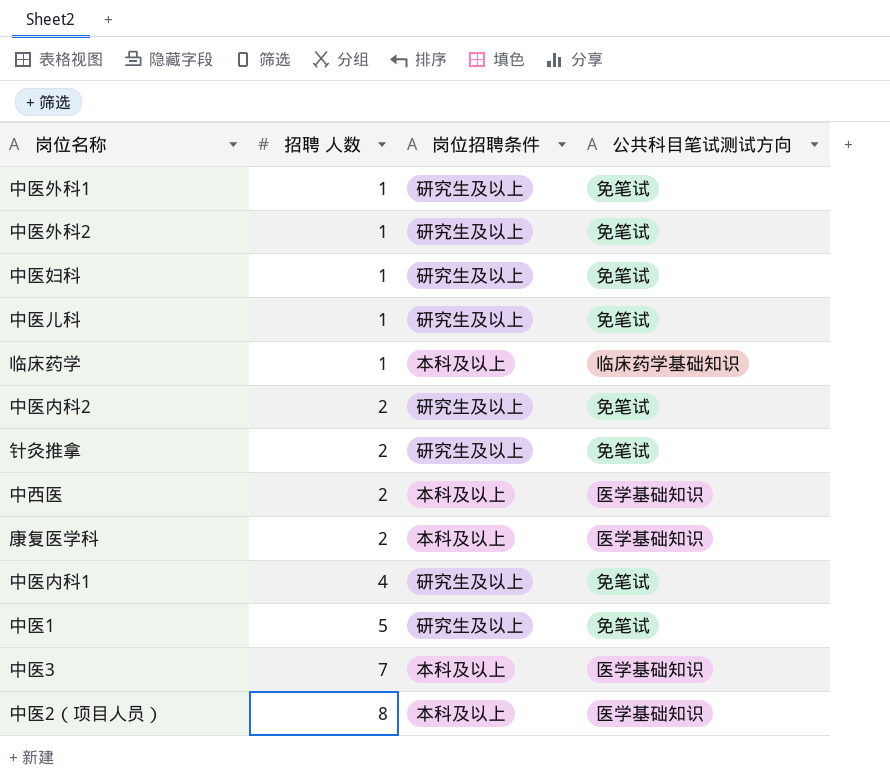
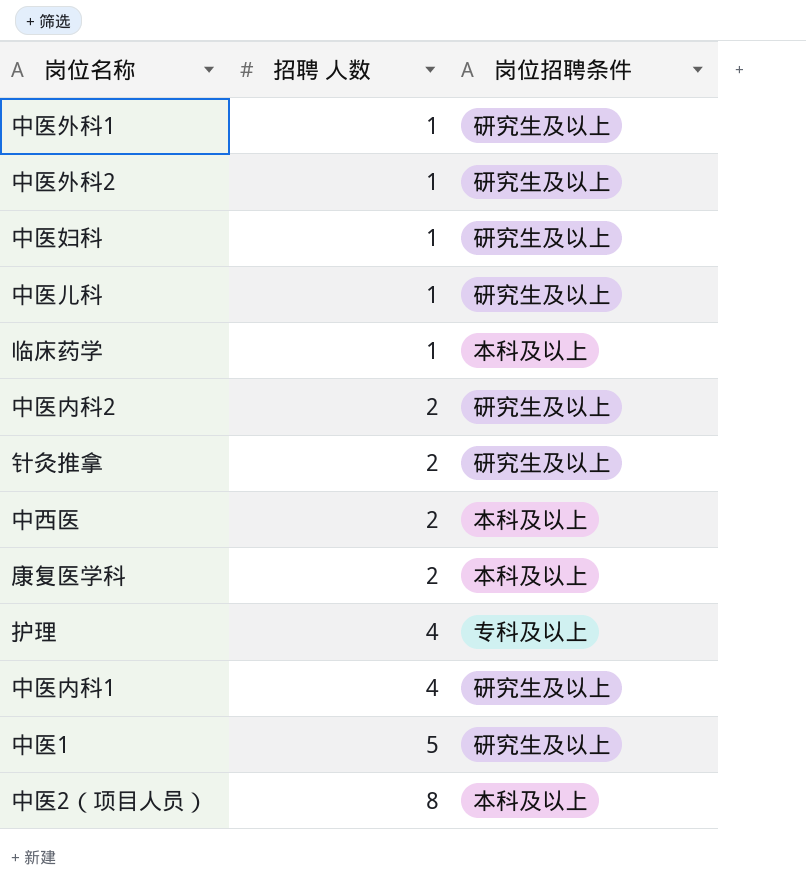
column 公共科目笔试测试方向 | position: 4 -> none
row 中医3: 7 | 本科及以上 | 医学基础知识 -> none
row 护理: none -> 4 | 专科及以上

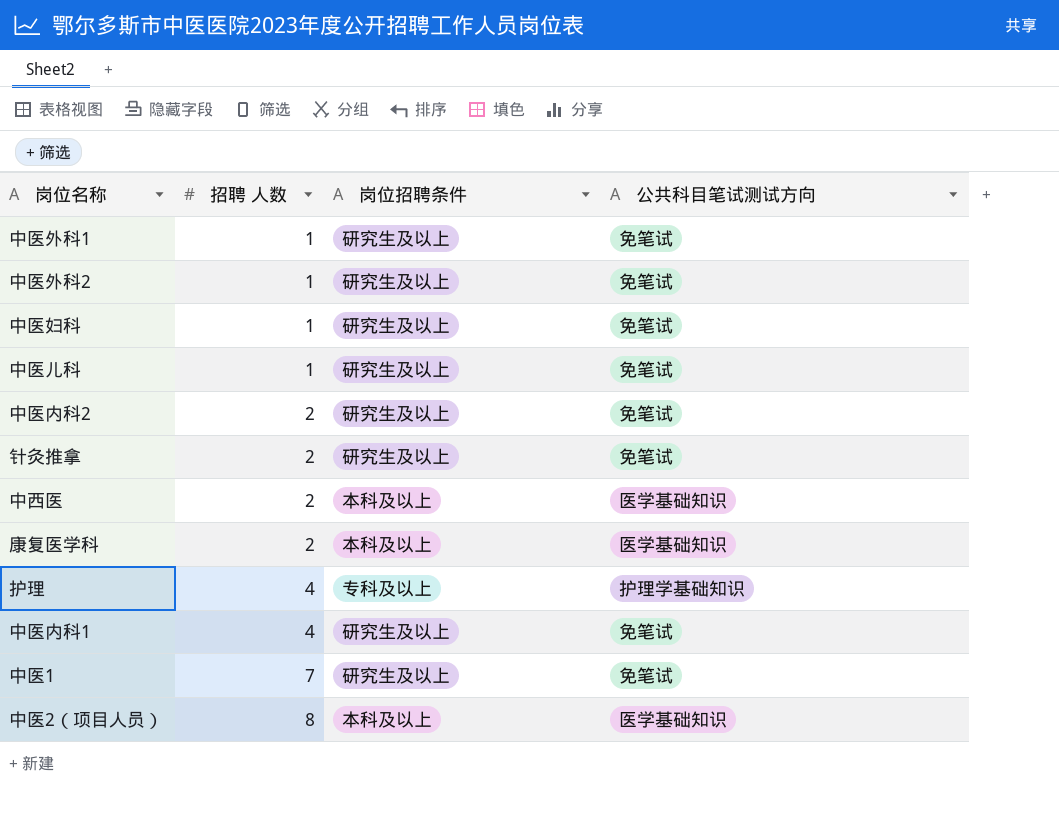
column 公共科目笔试测试方向 | position: none -> 4
row 临床药学: 1 | 本科及以上 -> none
中医1 | 招聘 人数: 5 -> 7

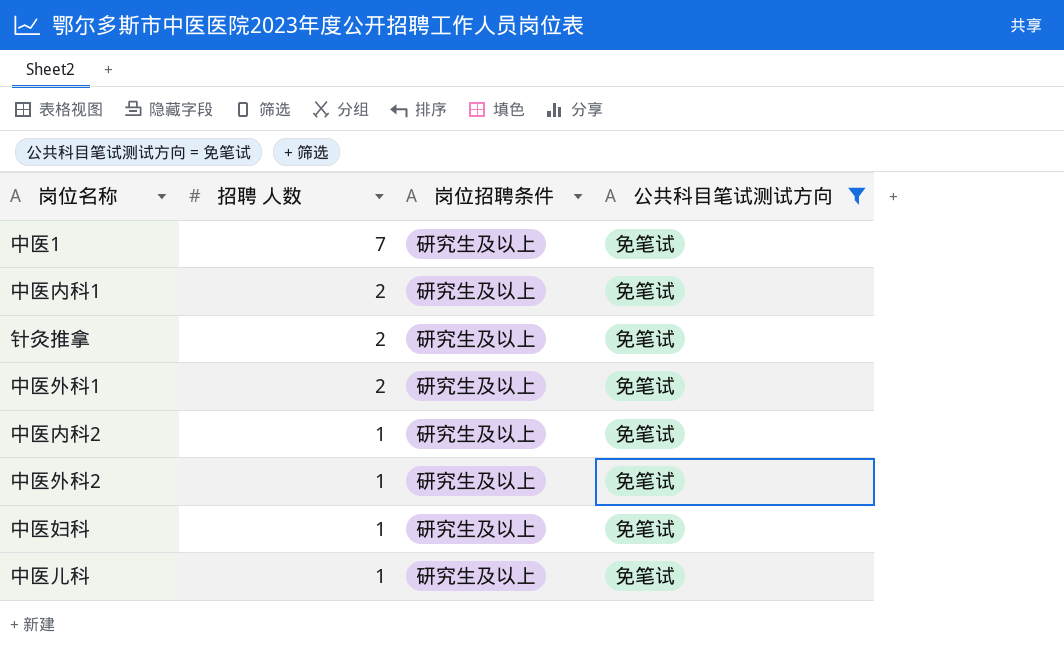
filter: none -> 公共科目笔试测试方向 = 免笔试
row order: 招聘 人数 ascending -> 招聘 人数 descending
中医内科1 | 招聘 人数: 4 -> 2
中医外科1 | 招聘 人数: 1 -> 2
中医内科2 | 招聘 人数: 2 -> 1

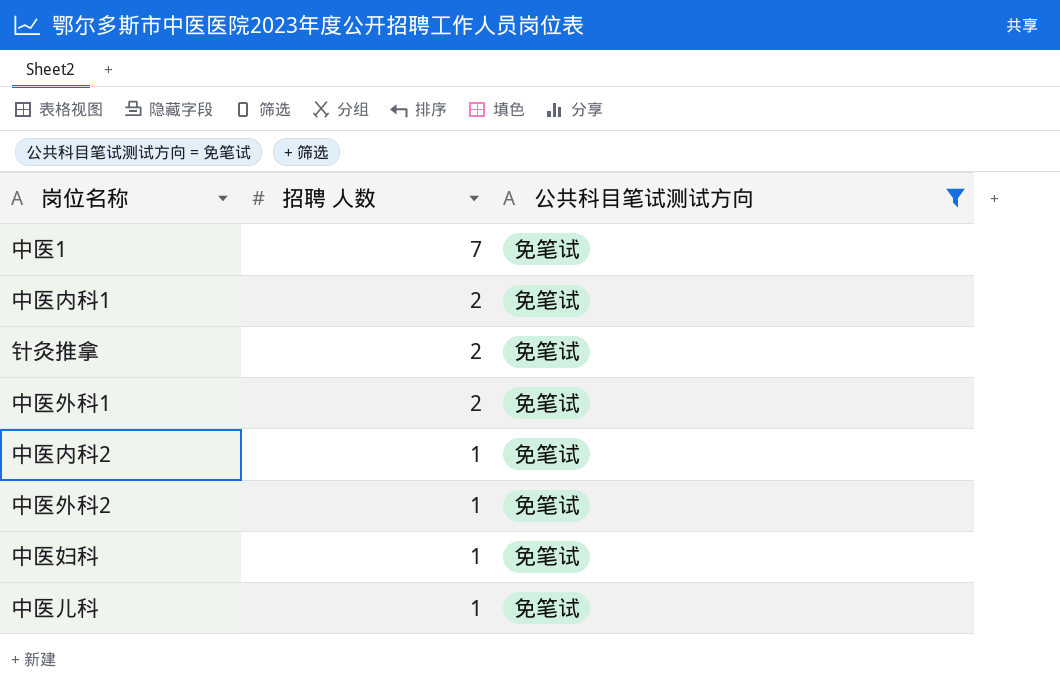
column 岗位招聘条件 | position: 3 -> none

